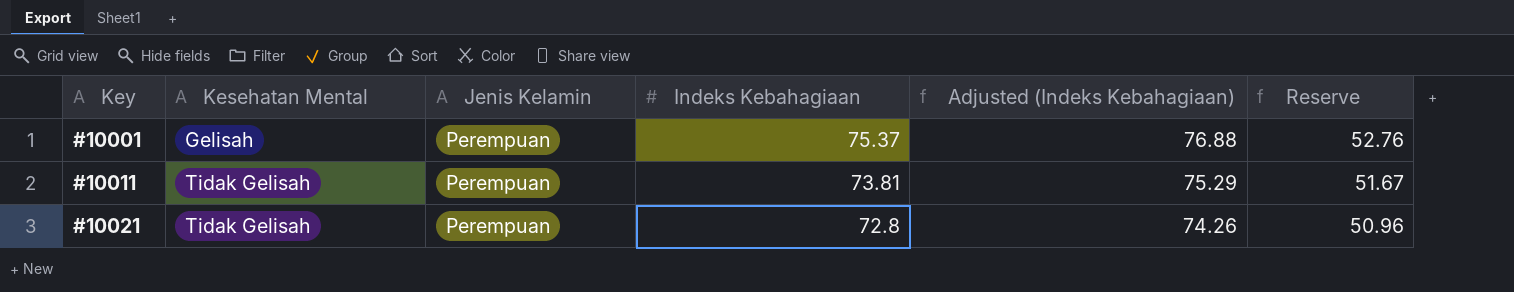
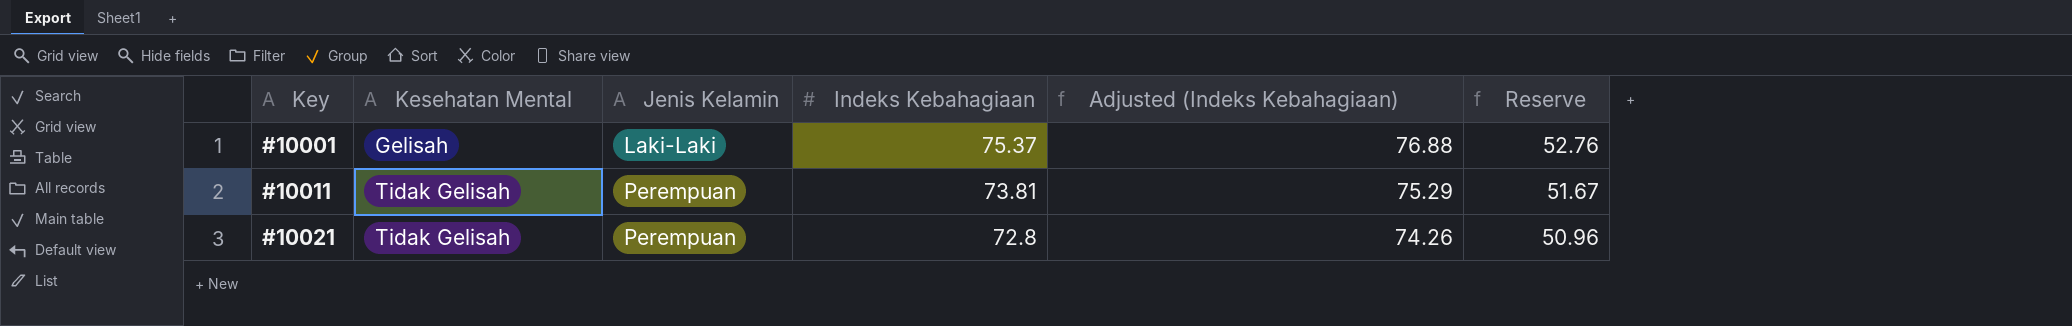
#10001 | Jenis Kelamin: Perempuan -> Laki-Laki

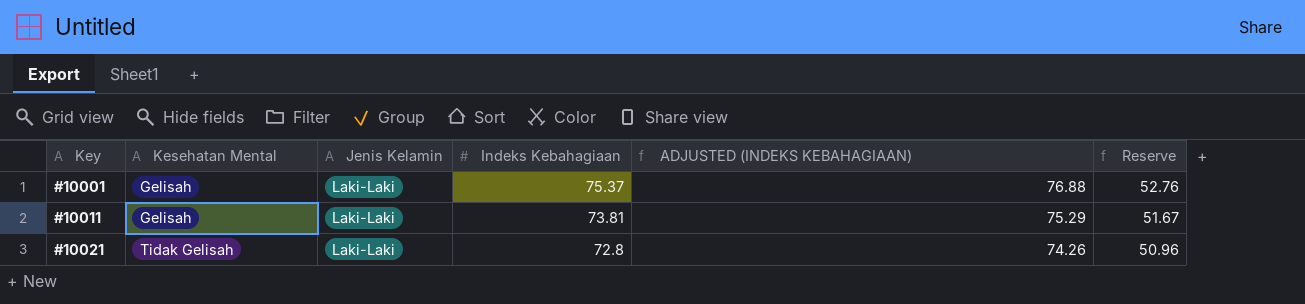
column name: Adjusted (Indeks Kebahagiaan) -> ADJUSTED (INDEKS KEBAHAGIAAN)
#10011 | Kesehatan Mental: Tidak Gelisah -> Gelisah
#10011 | Jenis Kelamin: Perempuan -> Laki-Laki
#10021 | Jenis Kelamin: Perempuan -> Laki-Laki

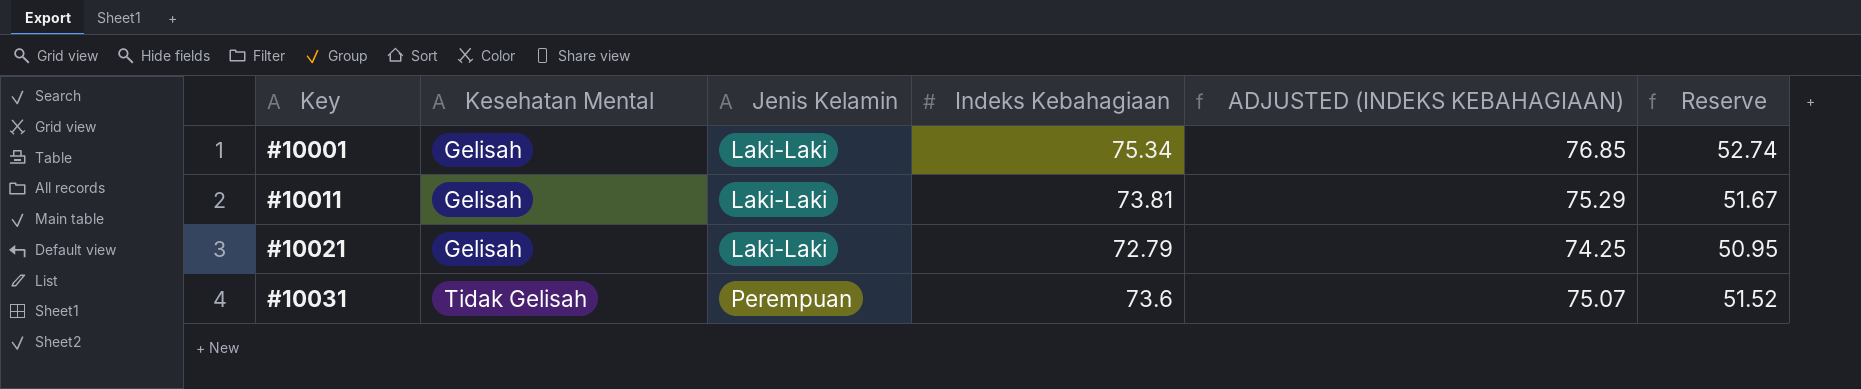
#10001 | Indeks Kebahagiaan: 75.37 -> 75.34
#10001 | ADJUSTED (INDEKS KEBAHAGIAAN): 76.88 -> 76.85
#10001 | Reserve: 52.76 -> 52.74
#10021 | Kesehatan Mental: Tidak Gelisah -> Gelisah
#10021 | Indeks Kebahagiaan: 72.8 -> 72.79
#10021 | ADJUSTED (INDEKS KEBAHAGIAAN): 74.26 -> 74.25
#10021 | Reserve: 50.96 -> 50.95
row #10031: none -> Tidak Gelisah | Perempuan | 73.6 | 75.07 | 51.52

